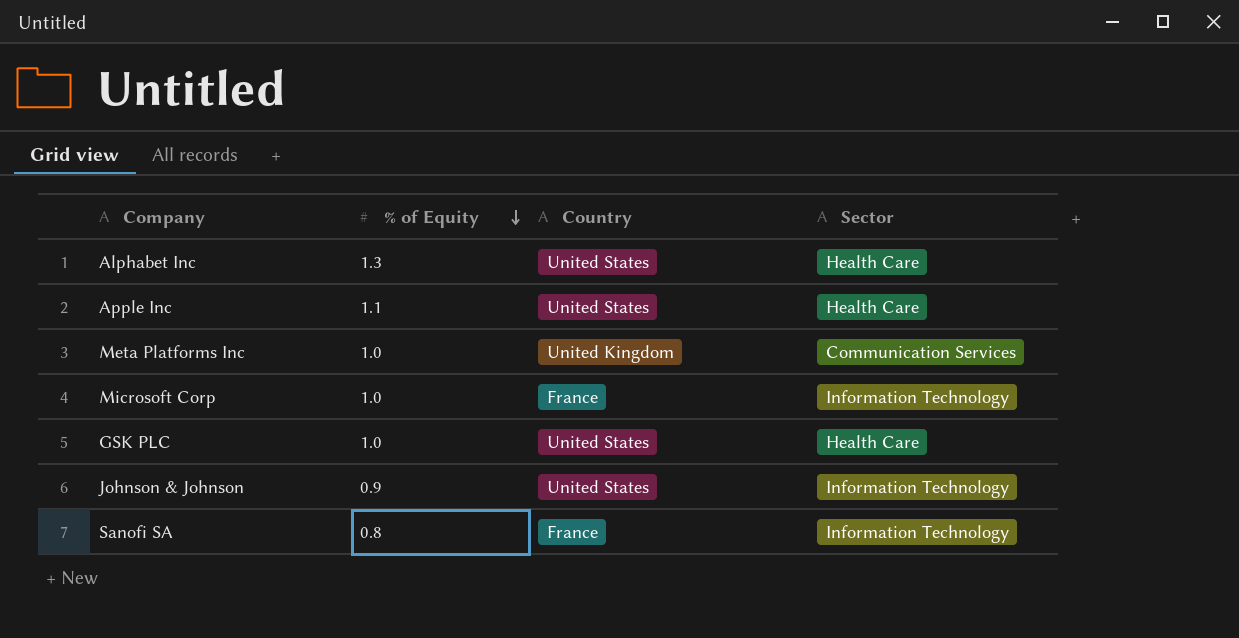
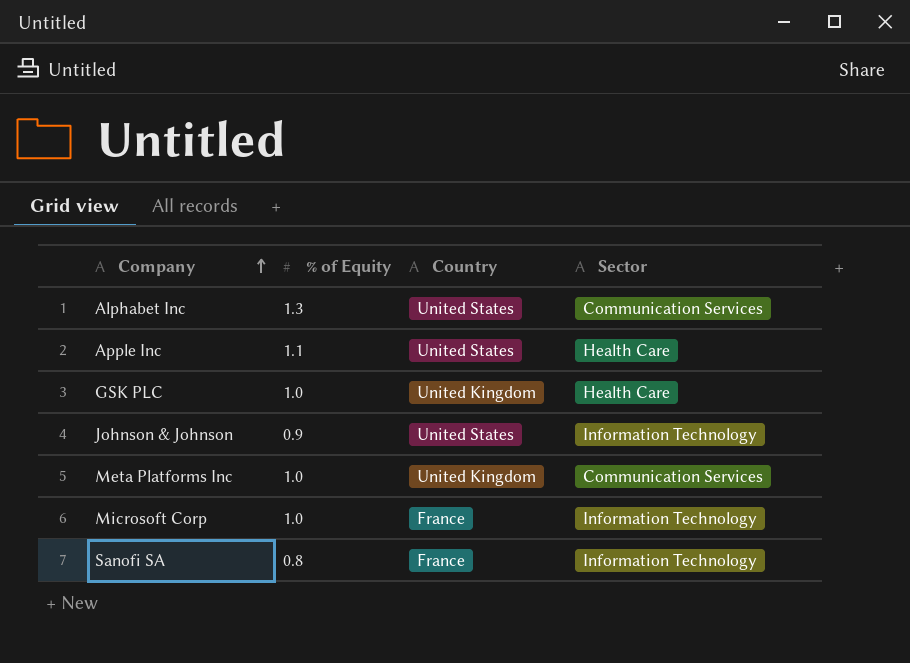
row order: % of Equity descending -> Company ascending
Alphabet Inc | Sector: Health Care -> Communication Services
GSK PLC | Country: United States -> United Kingdom

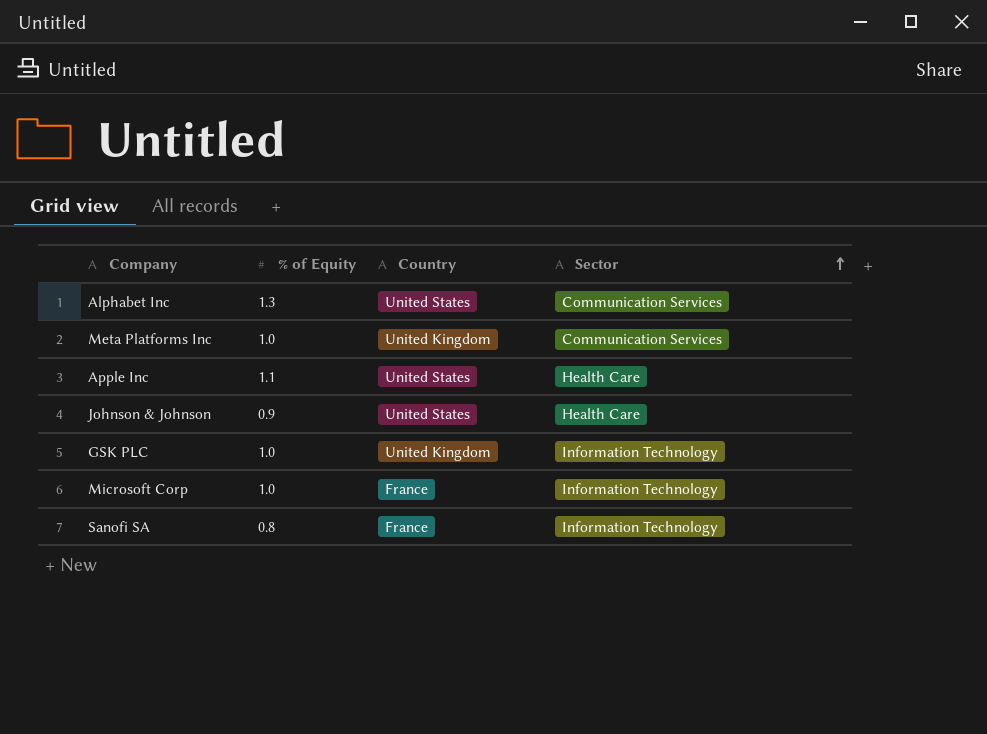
row order: Company ascending -> Sector ascending
Johnson & Johnson | Sector: Information Technology -> Health Care
GSK PLC | Sector: Health Care -> Information Technology

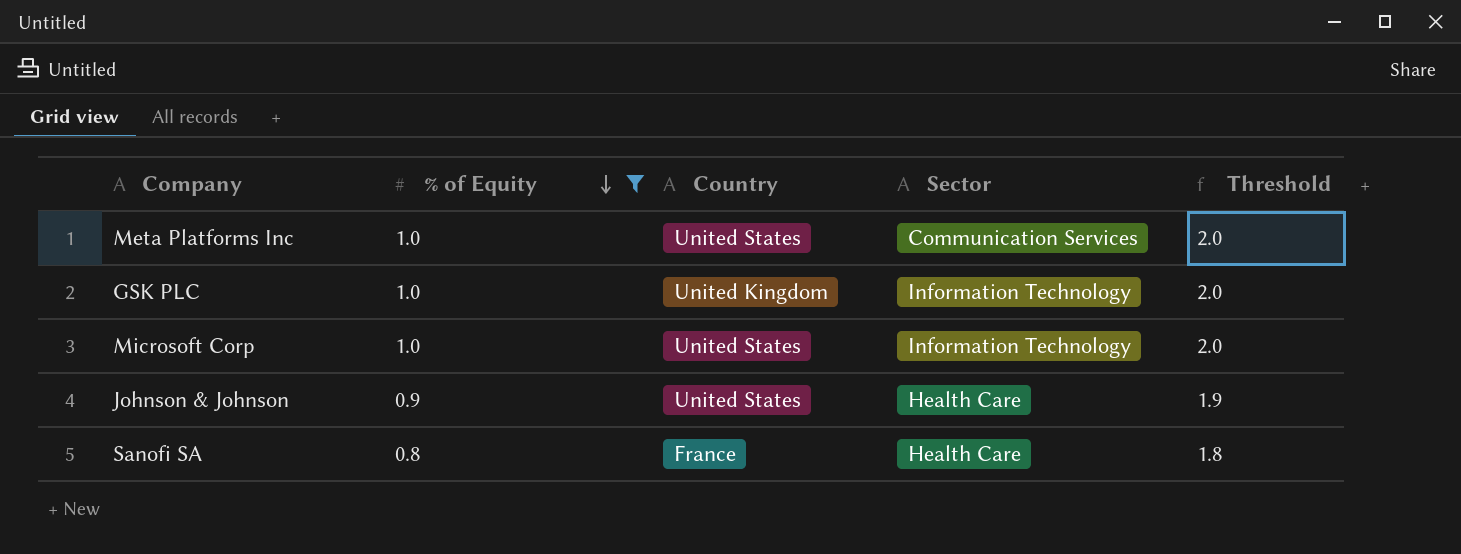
filter: none -> % of Equity <= 1.0
row order: Sector ascending -> % of Equity descending
column Threshold | formula: none -> [% of Equity] + 1
Meta Platforms Inc | Country: United Kingdom -> United States
Microsoft Corp | Country: France -> United States
Sanofi SA | Sector: Information Technology -> Health Care

